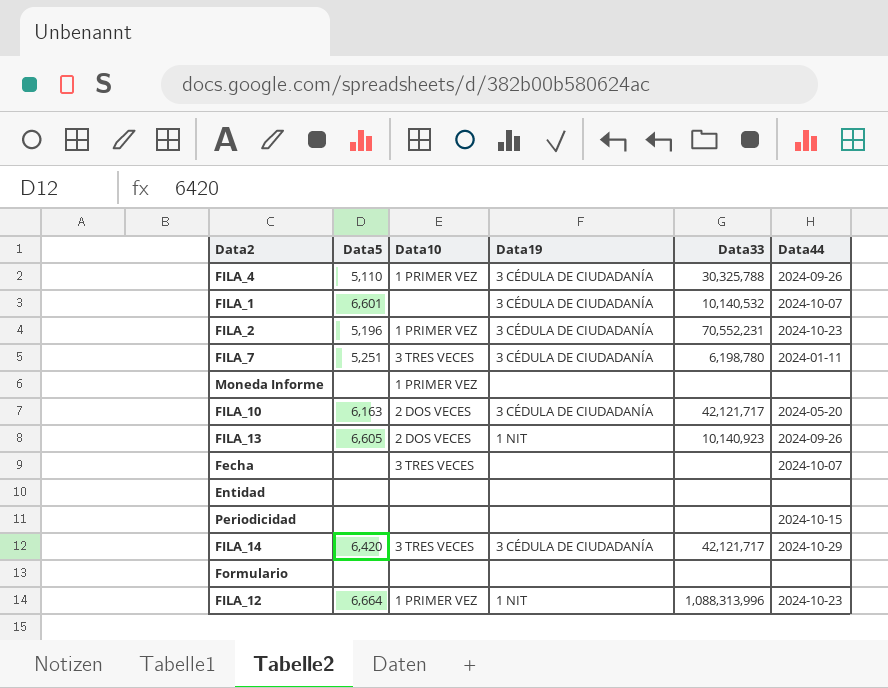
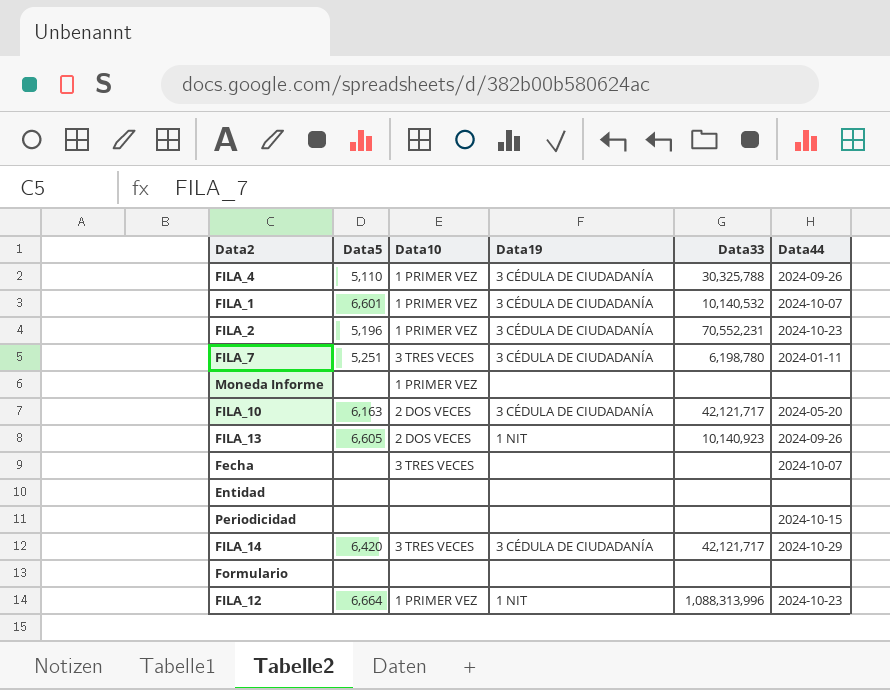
FILA_1 | Data10: none -> 1 PRIMER VEZ

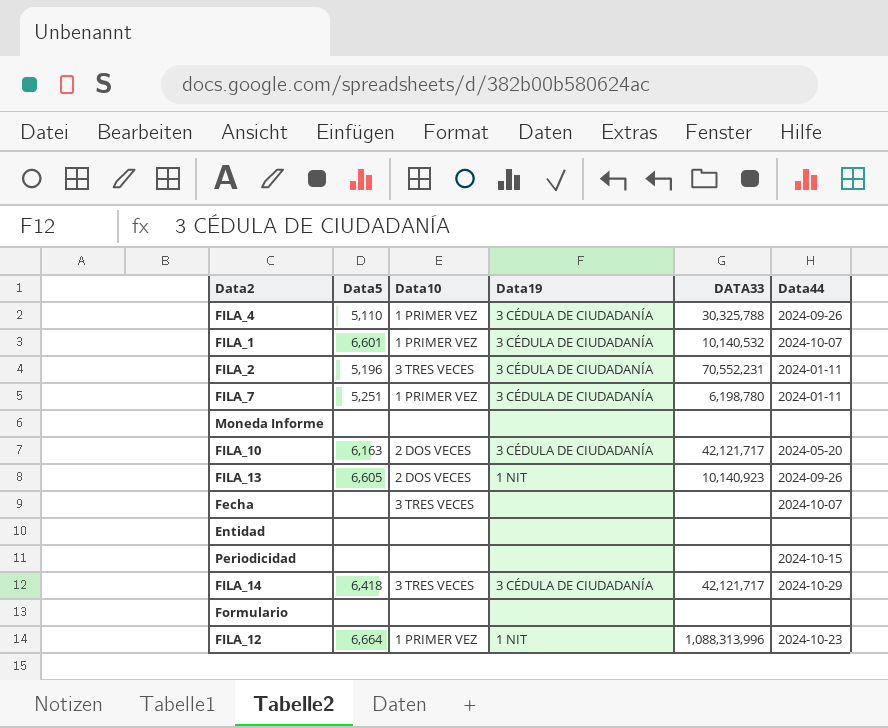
column name: Data33 -> DATA33
FILA_2 | Data10: 1 PRIMER VEZ -> 3 TRES VECES
FILA_2 | Data44: 2024-10-23 -> 2024-01-11
FILA_7 | Data10: 3 TRES VECES -> 1 PRIMER VEZ
Moneda Informe | Data10: 1 PRIMER VEZ -> none
FILA_14 | Data5: 6,420 -> 6,418

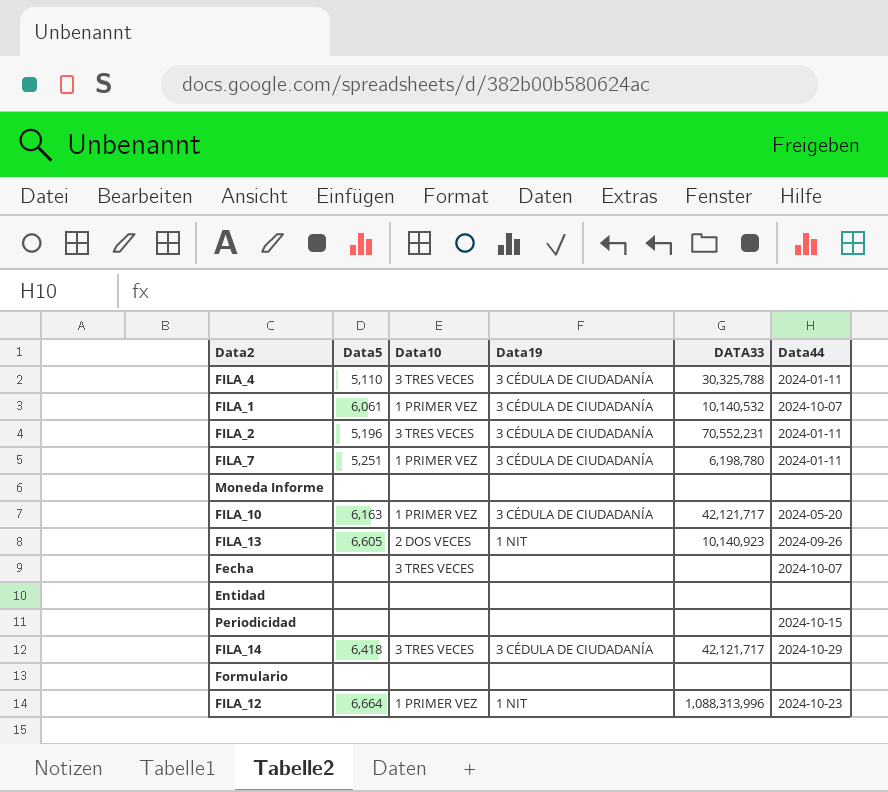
FILA_4 | Data10: 1 PRIMER VEZ -> 3 TRES VECES
FILA_4 | Data44: 2024-09-26 -> 2024-01-11
FILA_1 | Data5: 6,601 -> 6,061
FILA_10 | Data10: 2 DOS VECES -> 1 PRIMER VEZ

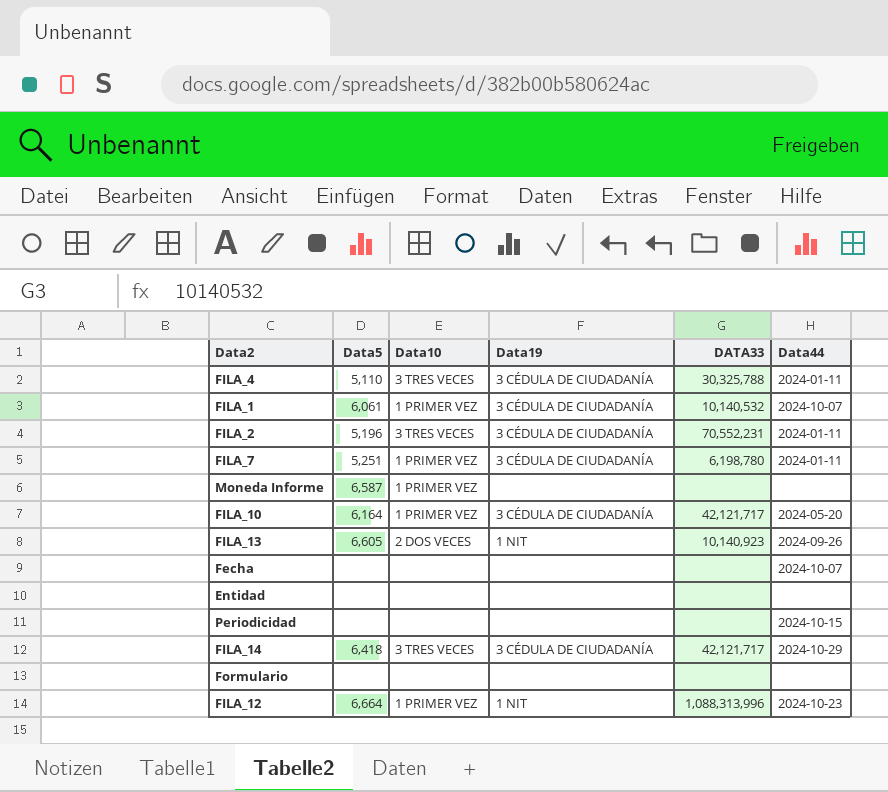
Moneda Informe | Data5: none -> 6,587
Moneda Informe | Data10: none -> 1 PRIMER VEZ
FILA_10 | Data5: 6,163 -> 6,164
Fecha | Data10: 3 TRES VECES -> none

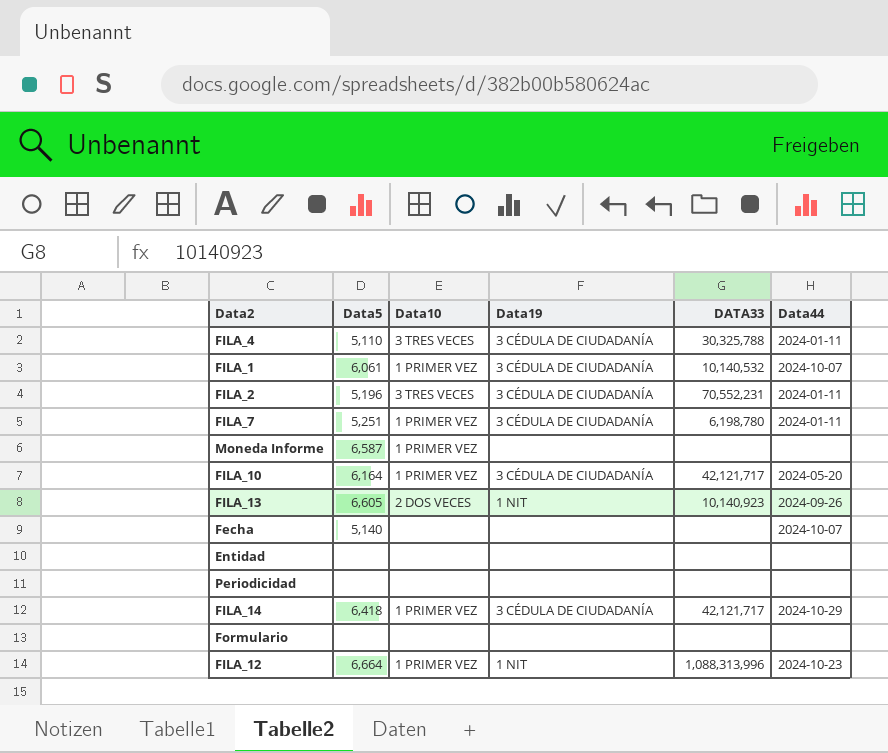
Fecha | Data5: none -> 5,140
Periodicidad | Data44: 2024-10-15 -> none
FILA_14 | Data10: 3 TRES VECES -> 1 PRIMER VEZ

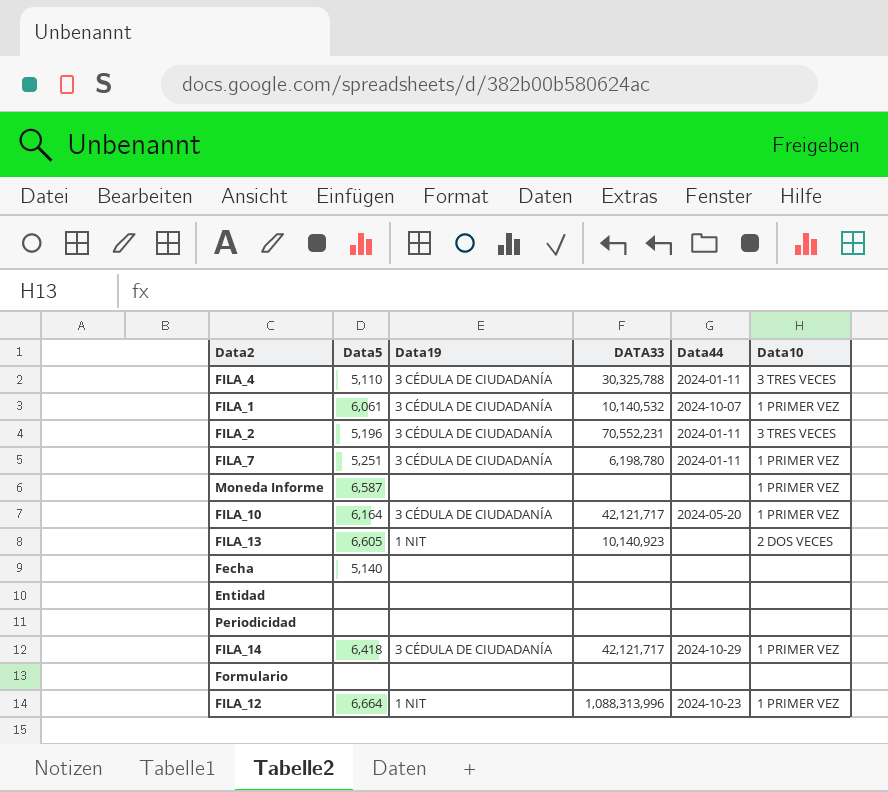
column Data10 | position: 3 -> 6
FILA_13 | Data44: 2024-09-26 -> none
Fecha | Data44: 2024-10-07 -> none

